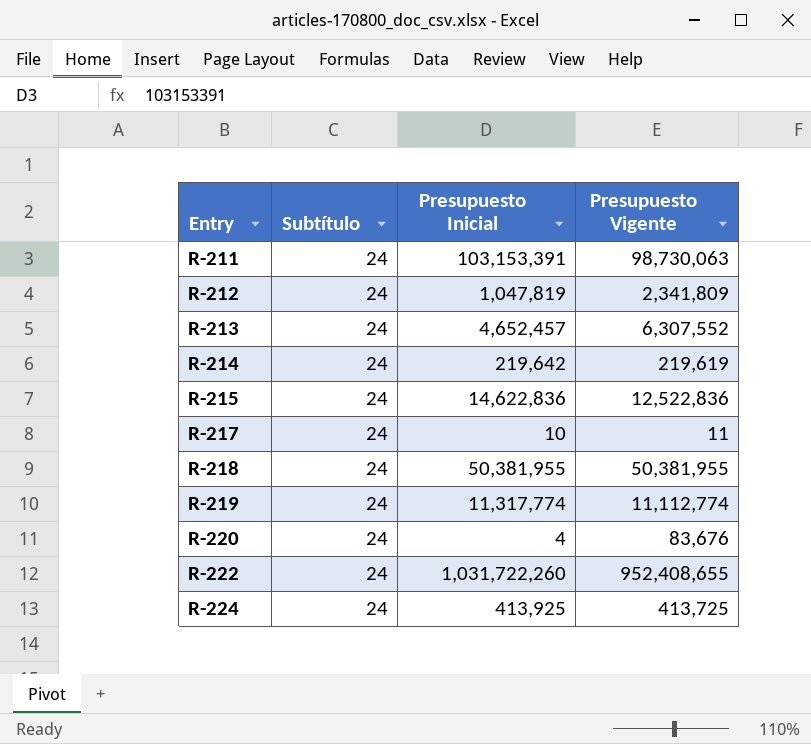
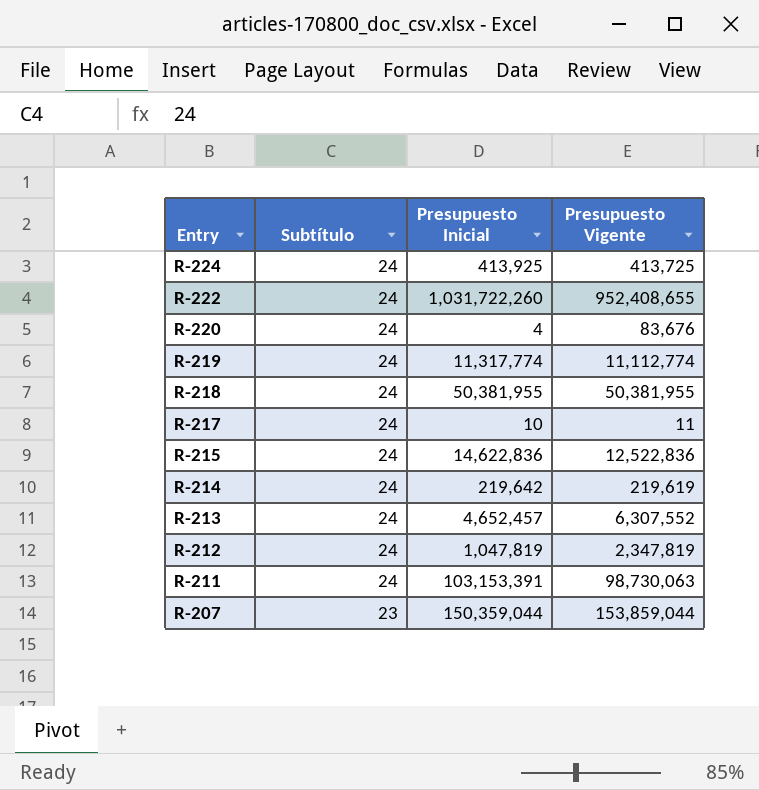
row order: Entry ascending -> Entry descending
R-212 | Presupuesto Vigente: 2,341,809 -> 2,347,819
row R-207: none -> 23 | 150,359,044 | 153,859,044

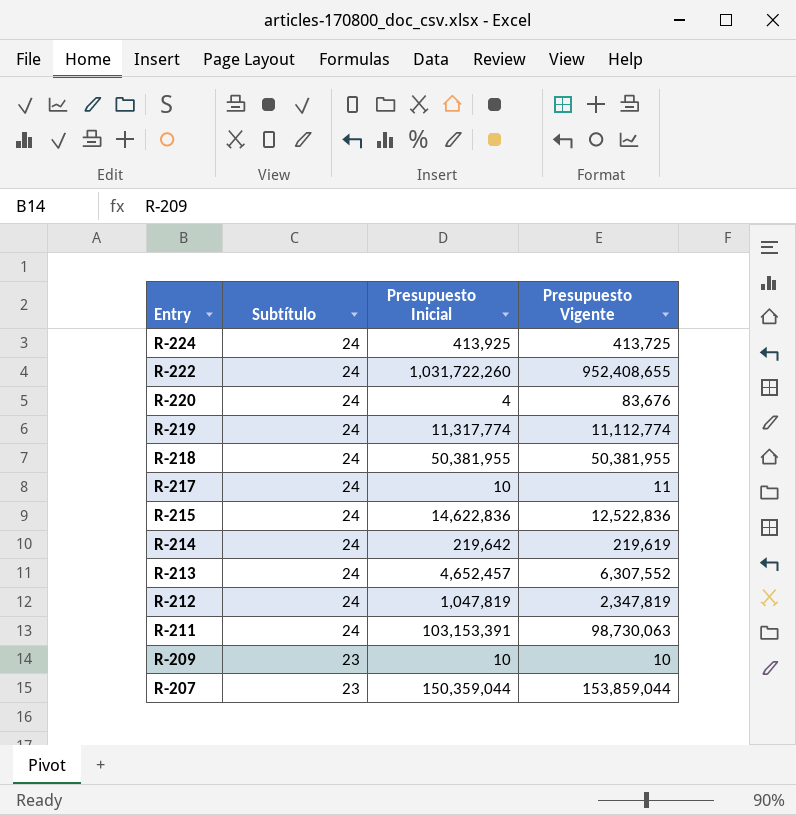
row R-209: none -> 23 | 10 | 10

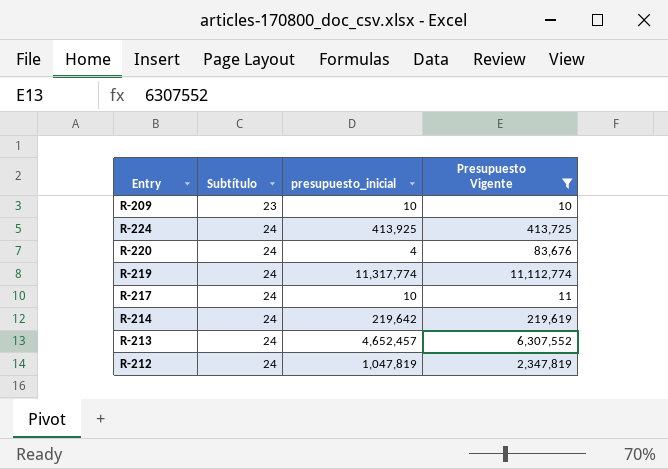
filter: none -> Presupuesto Vigente <= 11,112,774
row order: Entry descending -> Subtítulo ascending
column name: Presupuesto Inicial -> presupuesto_inicial

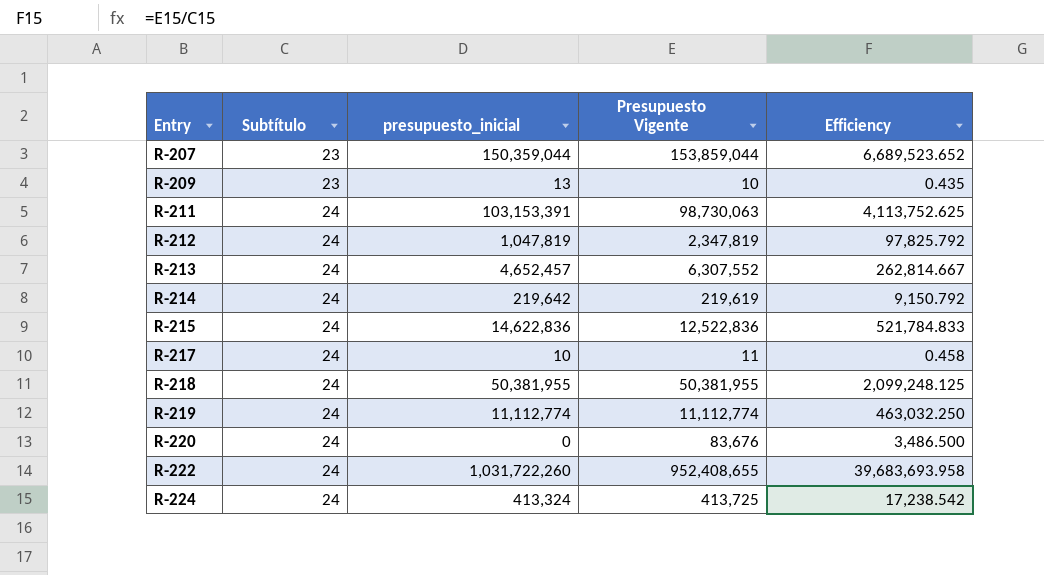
filter: Presupuesto Vigente <= 11,112,774 -> none
row order: Subtítulo ascending -> Entry ascending
column Efficiency | formula: none -> [Presupuesto Vigente] / [Subtítulo]
R-209 | presupuesto_inicial: 10 -> 13
R-219 | presupuesto_inicial: 11,317,774 -> 11,112,774
R-220 | presupuesto_inicial: 4 -> 0
R-224 | presupuesto_inicial: 413,925 -> 413,324

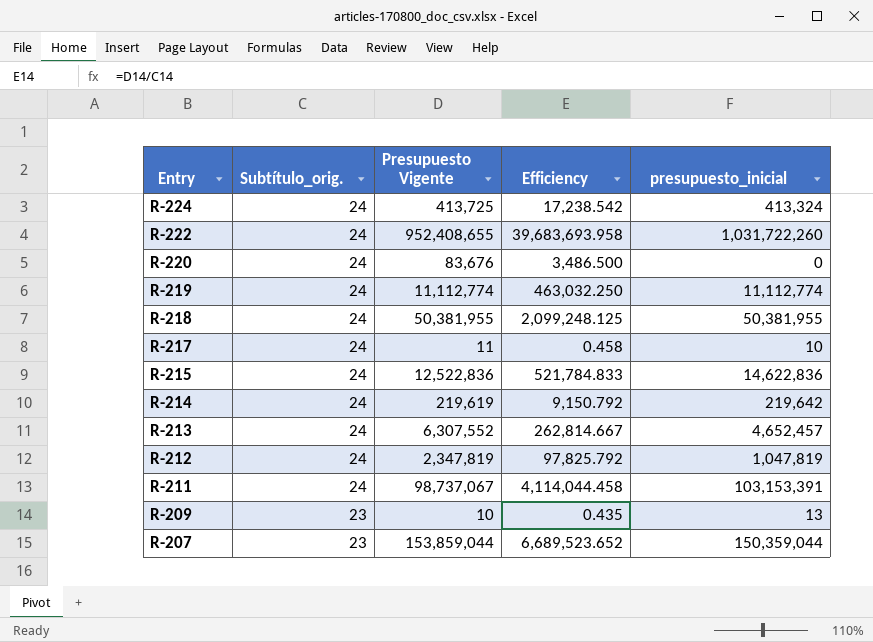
row order: Entry ascending -> Entry descending
column name: Subtítulo -> Subtítulo_orig.
column presupuesto_inicial | position: 3 -> 5
R-211 | Presupuesto Vigente: 98,730,063 -> 98,737,067
R-211 | Efficiency: 4,113,752.625 -> 4,114,044.458

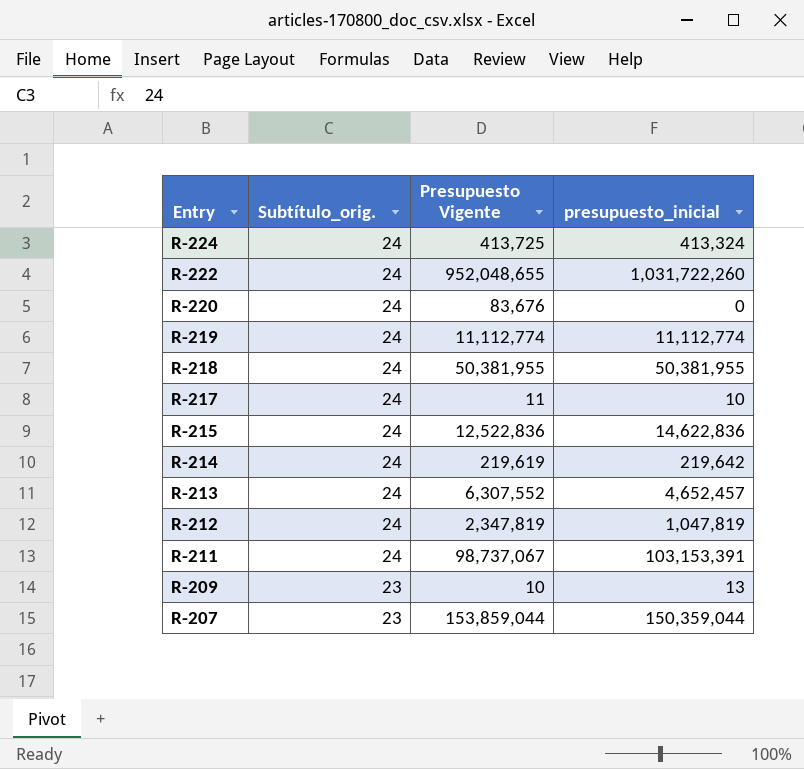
column Efficiency | formula: [Presupuesto Vigente] / [Subtítulo_orig.] -> none
R-222 | Presupuesto Vigente: 952,408,655 -> 952,048,655

